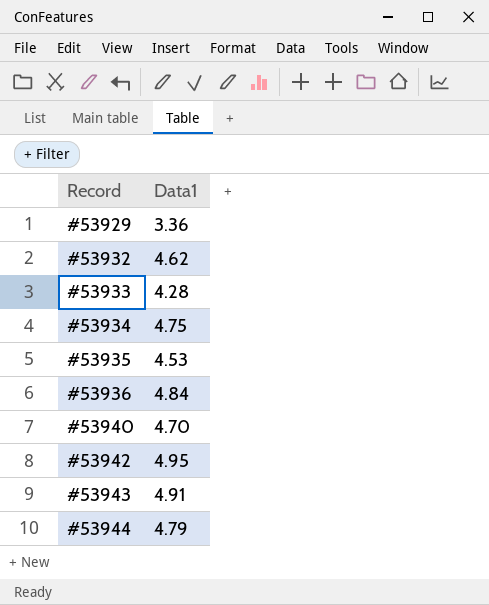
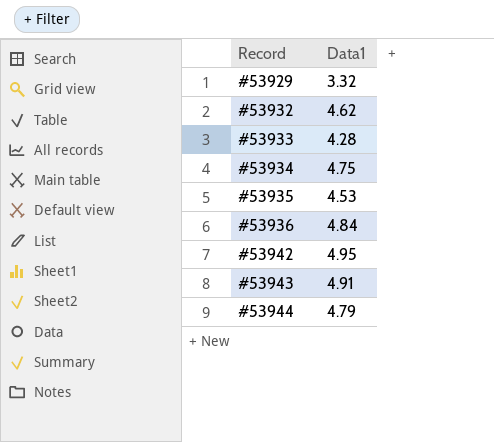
row #53940: 4.70 -> none
#53929 | Data1: 3.36 -> 3.32

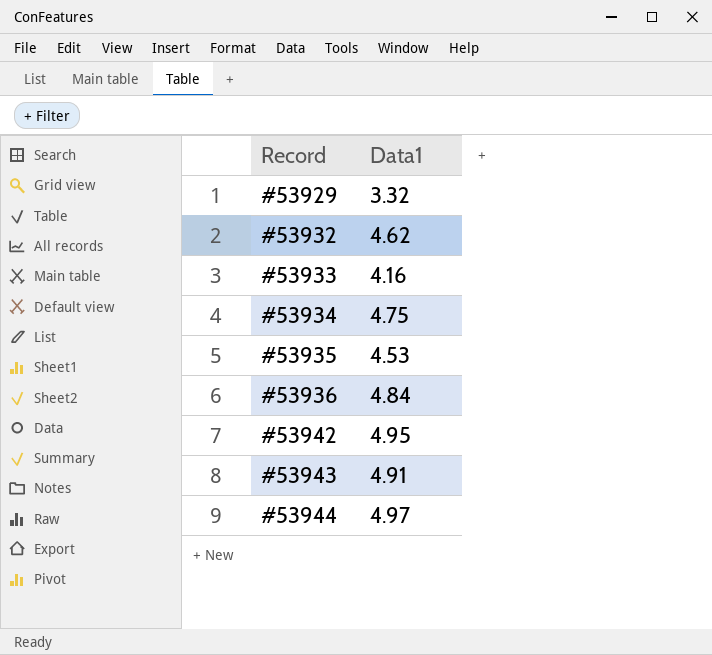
#53933 | Data1: 4.28 -> 4.16
#53944 | Data1: 4.79 -> 4.97

